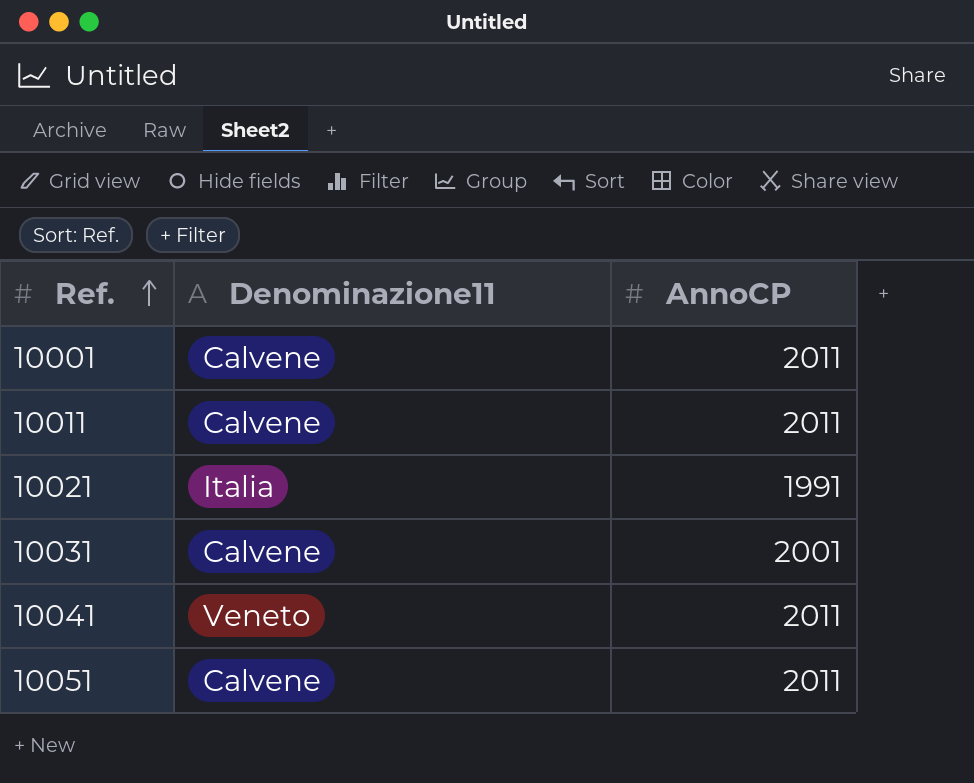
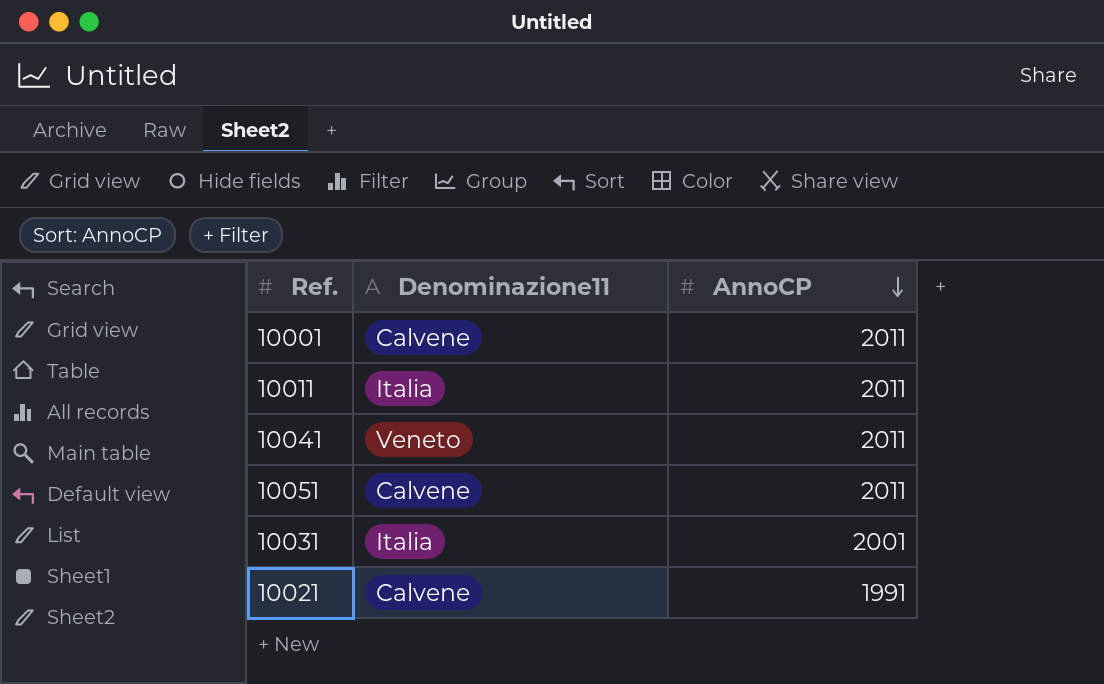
row order: Ref. ascending -> AnnoCP descending
10011 | Denominazione11: Calvene -> Italia
10031 | Denominazione11: Calvene -> Italia
10021 | Denominazione11: Italia -> Calvene

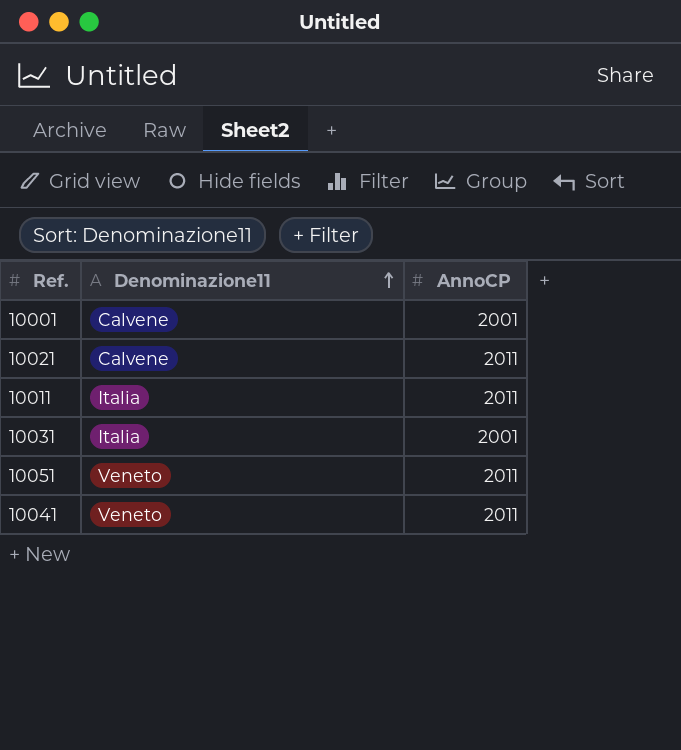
row order: AnnoCP descending -> Denominazione11 ascending
10001 | AnnoCP: 2011 -> 2001
10021 | AnnoCP: 1991 -> 2011
10051 | Denominazione11: Calvene -> Veneto

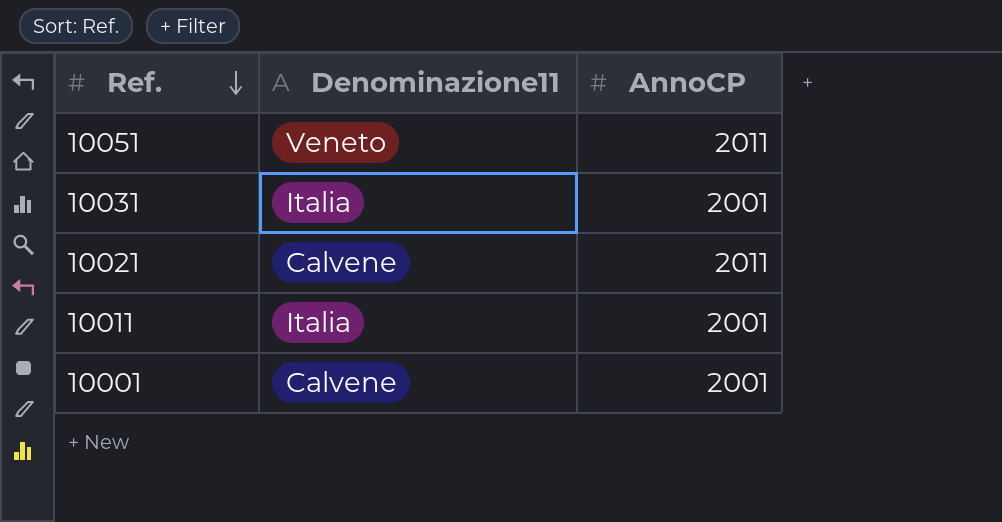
row order: Denominazione11 ascending -> Ref. descending
row 10041: Veneto | 2011 -> none
10011 | AnnoCP: 2011 -> 2001

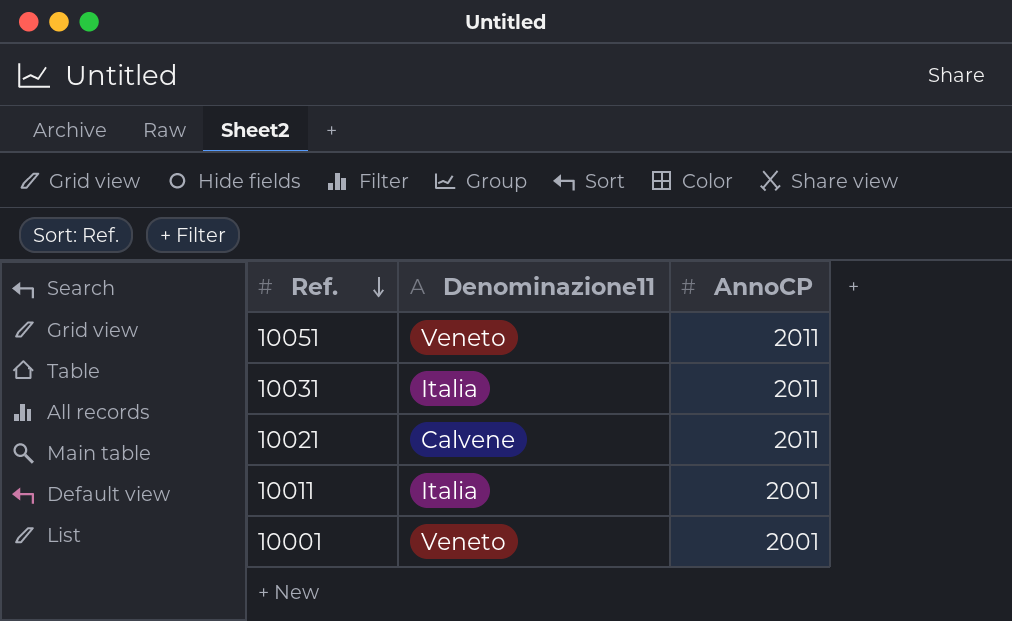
10031 | AnnoCP: 2001 -> 2011
10001 | Denominazione11: Calvene -> Veneto

